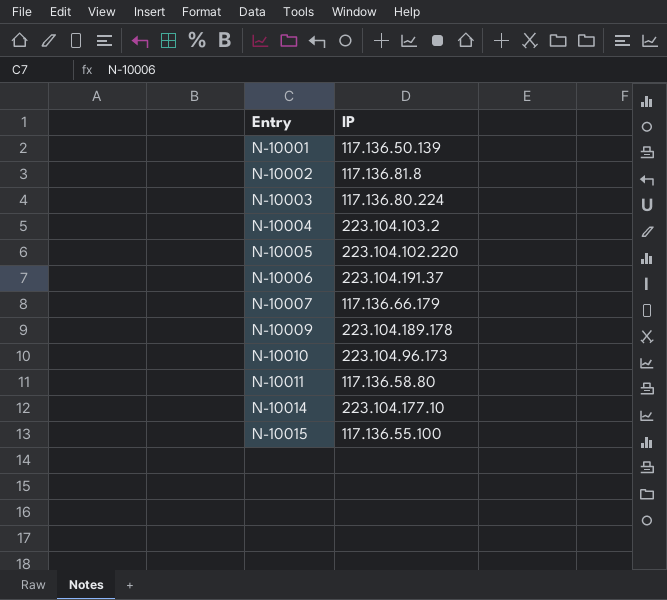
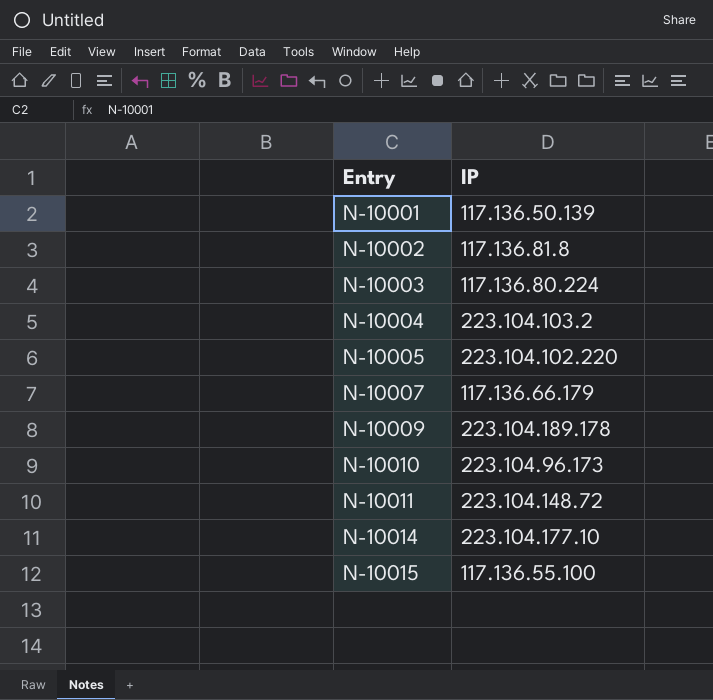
row N-10006: 223.104.191.37 -> none
N-10011 | IP: 117.136.58.80 -> 223.104.148.72

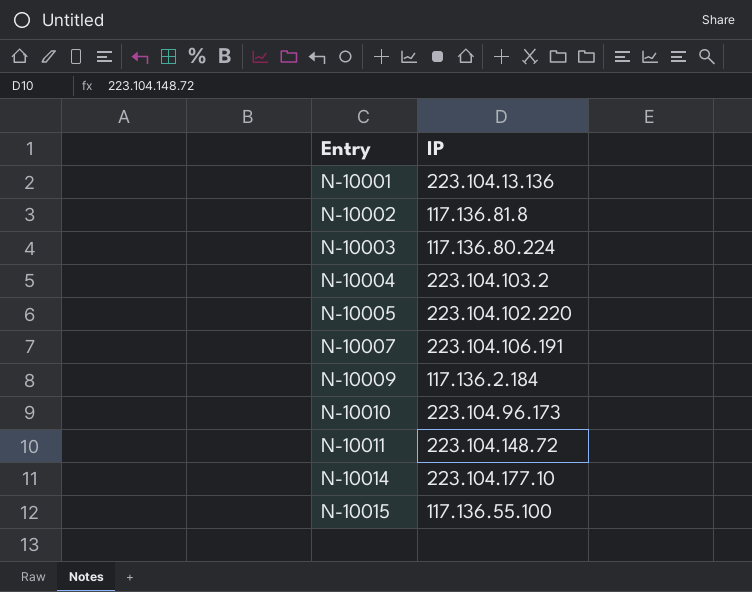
N-10001 | IP: 117.136.50.139 -> 223.104.13.136
N-10007 | IP: 117.136.66.179 -> 223.104.106.191
N-10009 | IP: 223.104.189.178 -> 117.136.2.184

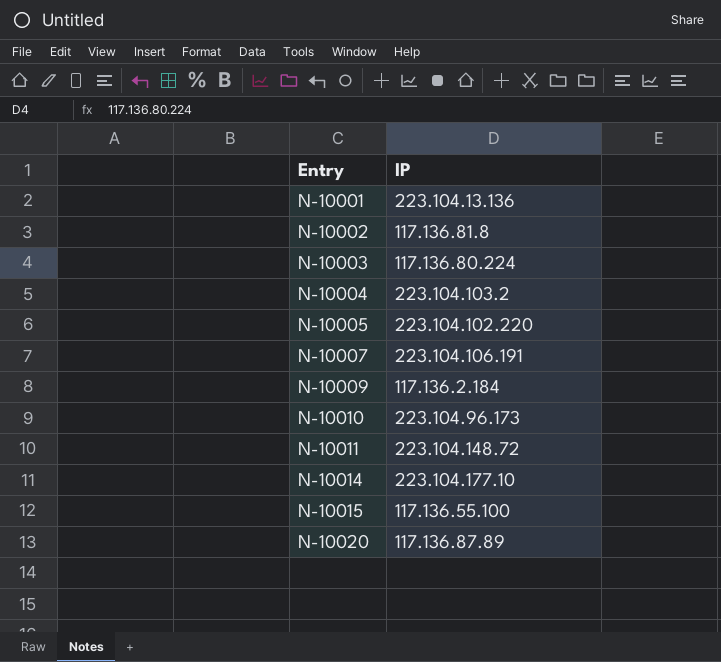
row N-10020: none -> 117.136.87.89

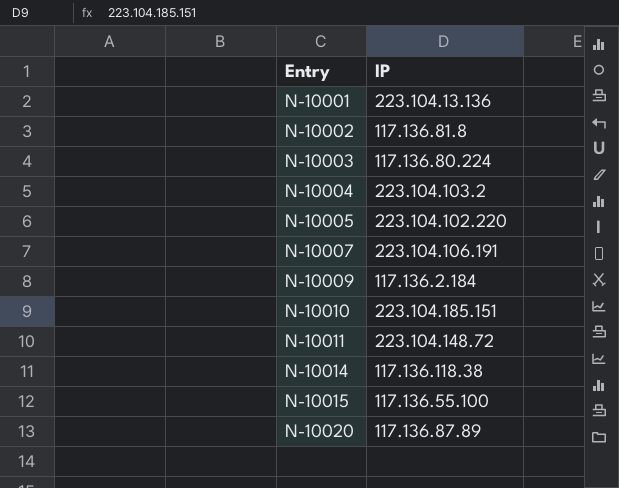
N-10010 | IP: 223.104.96.173 -> 223.104.185.151
N-10014 | IP: 223.104.177.10 -> 117.136.118.38

